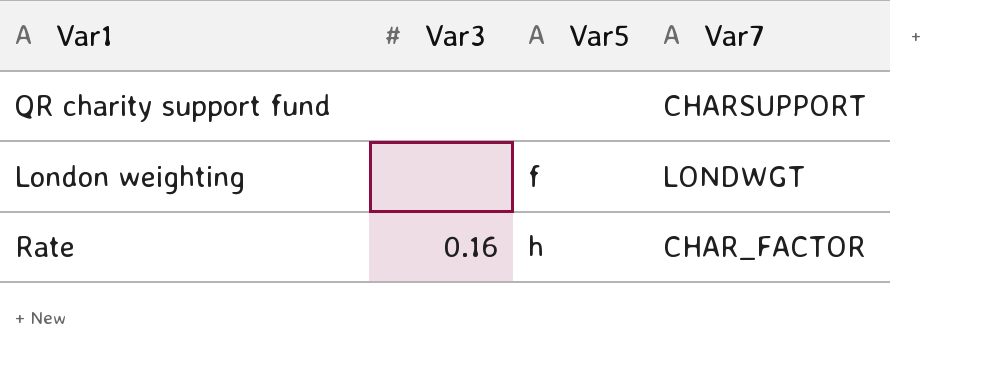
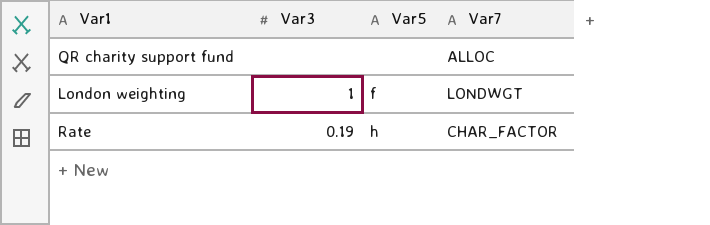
QR charity support fund | Var7: CHARSUPPORT -> ALLOC
London weighting | Var3: none -> 1
Rate | Var3: 0.16 -> 0.19

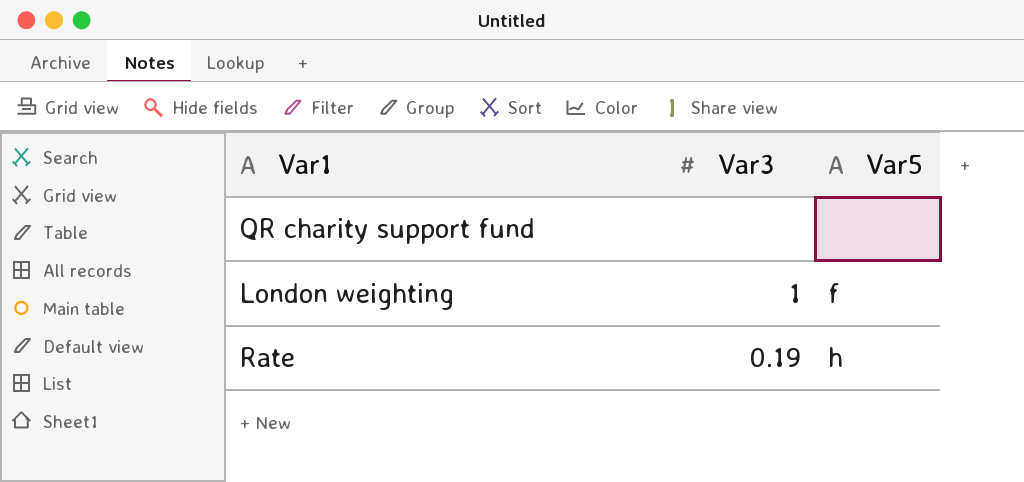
column Var7 | position: 4 -> none

